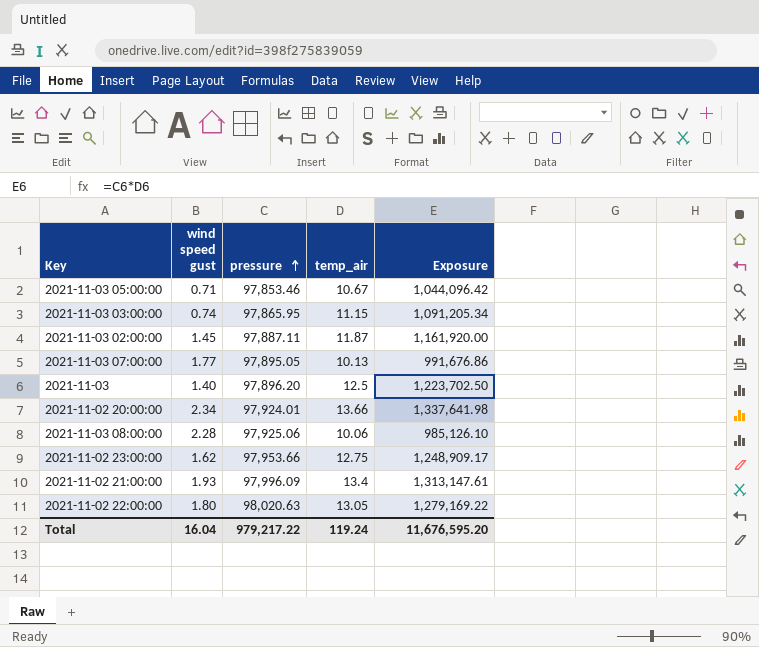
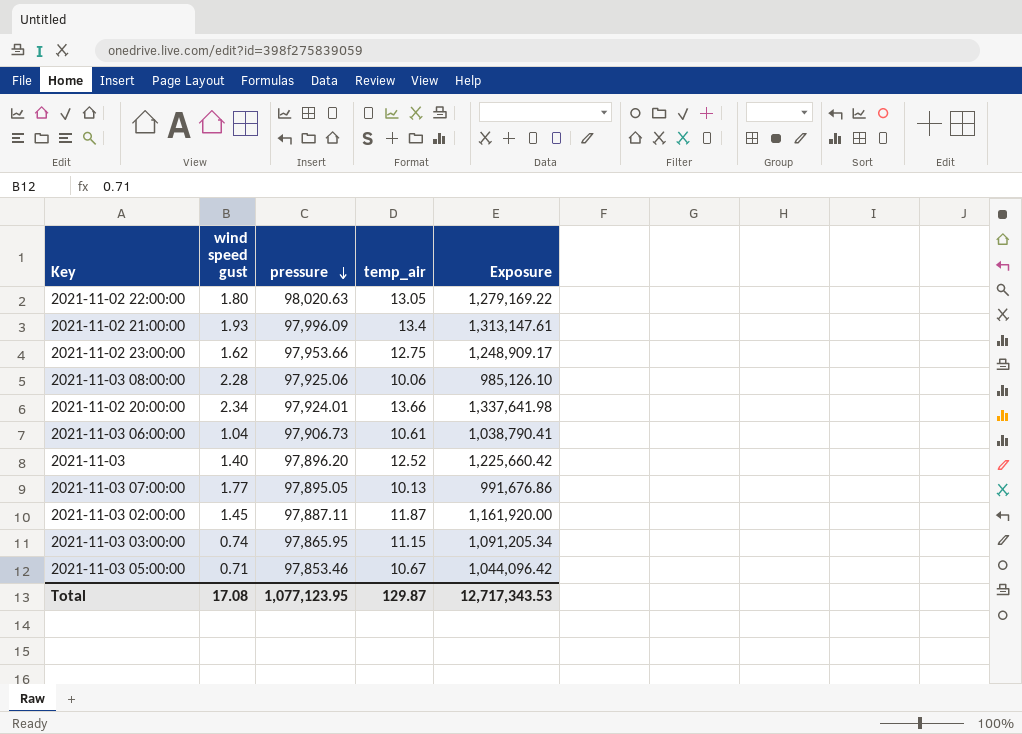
row order: pressure ascending -> pressure descending
row 2021-11-03 06:00:00: none -> 1.04 | 97,906.73 | 10.61 | 1,038,790.41
2021-11-03 | temp_air: 12.5 -> 12.52
2021-11-03 | Exposure: 1,223,702.50 -> 1,225,660.42
Total | wind speed gust: 16.04 -> 17.08
Total | pressure: 979,217.22 -> 1,077,123.95
Total | temp_air: 119.24 -> 129.87
Total | Exposure: 11,676,595.20 -> 12,717,343.53

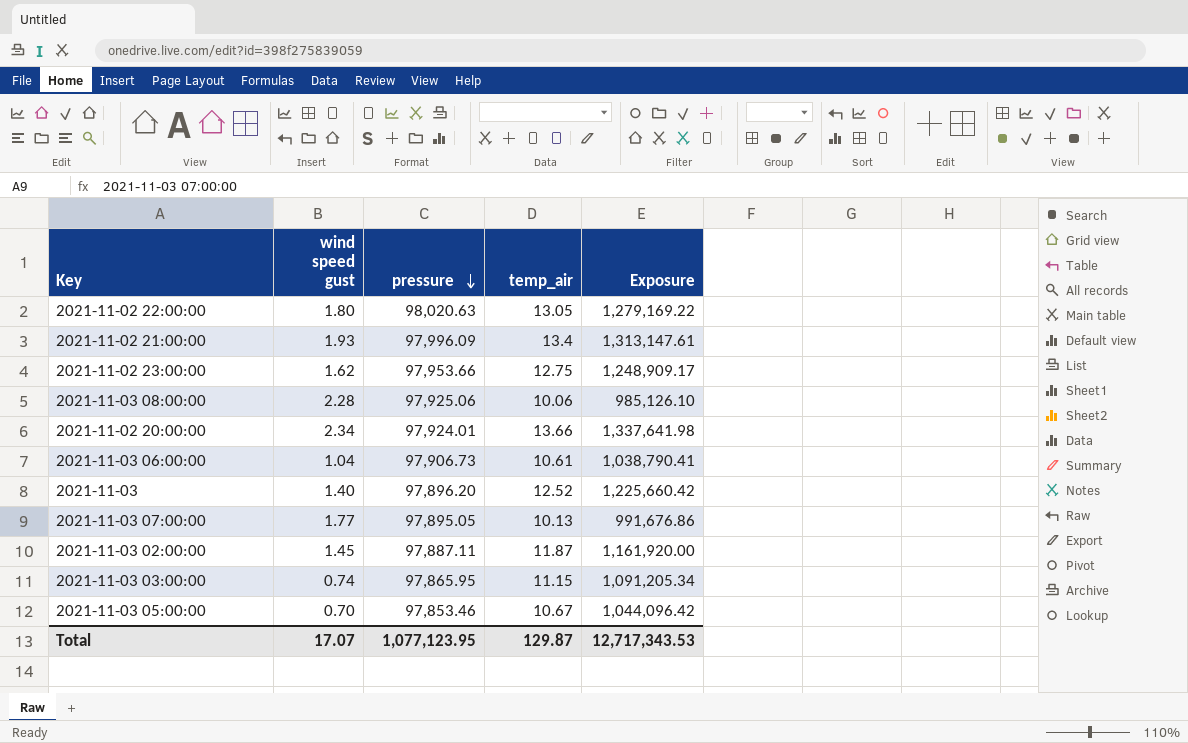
2021-11-03 05:00:00 | wind speed gust: 0.71 -> 0.70
Total | wind speed gust: 17.08 -> 17.07

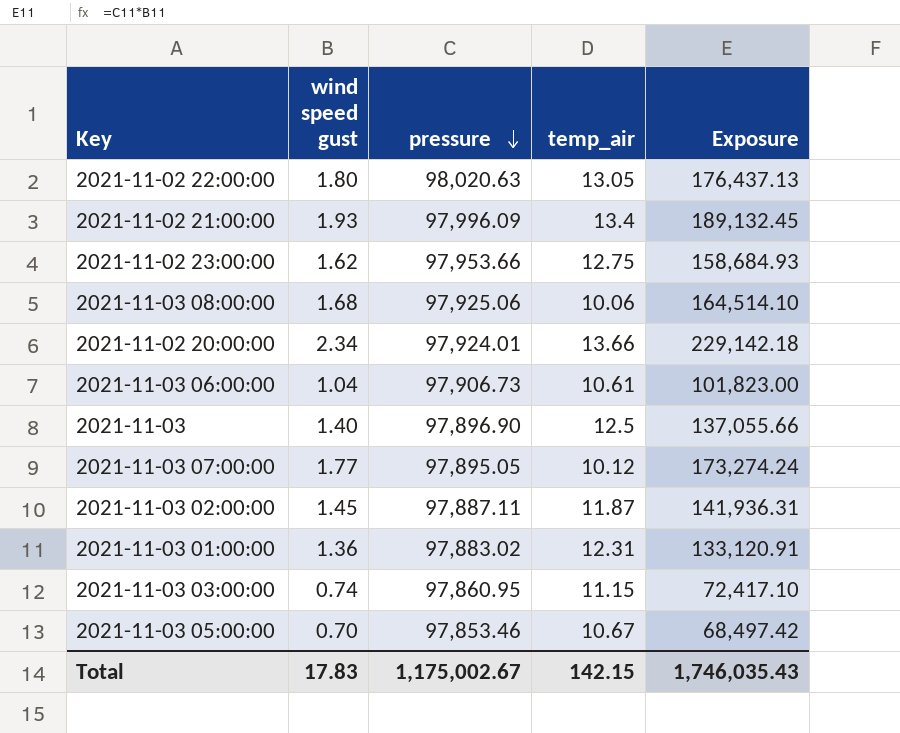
column Exposure | formula: [pressure] * [temp_air] -> [wind speed gust] * [pressure]
2021-11-03 08:00:00 | wind speed gust: 2.28 -> 1.68
2021-11-03 | pressure: 97,896.20 -> 97,896.90
2021-11-03 | temp_air: 12.52 -> 12.5
2021-11-03 07:00:00 | temp_air: 10.13 -> 10.12
row 2021-11-03 01:00:00: none -> 1.36 | 97,883.02 | 12.31 | 133,120.91
2021-11-03 03:00:00 | pressure: 97,865.95 -> 97,860.95
Total | wind speed gust: 17.07 -> 17.83
Total | pressure: 1,077,123.95 -> 1,175,002.67
Total | temp_air: 129.87 -> 142.15
Total | Exposure: 12,717,343.53 -> 1,746,035.43

